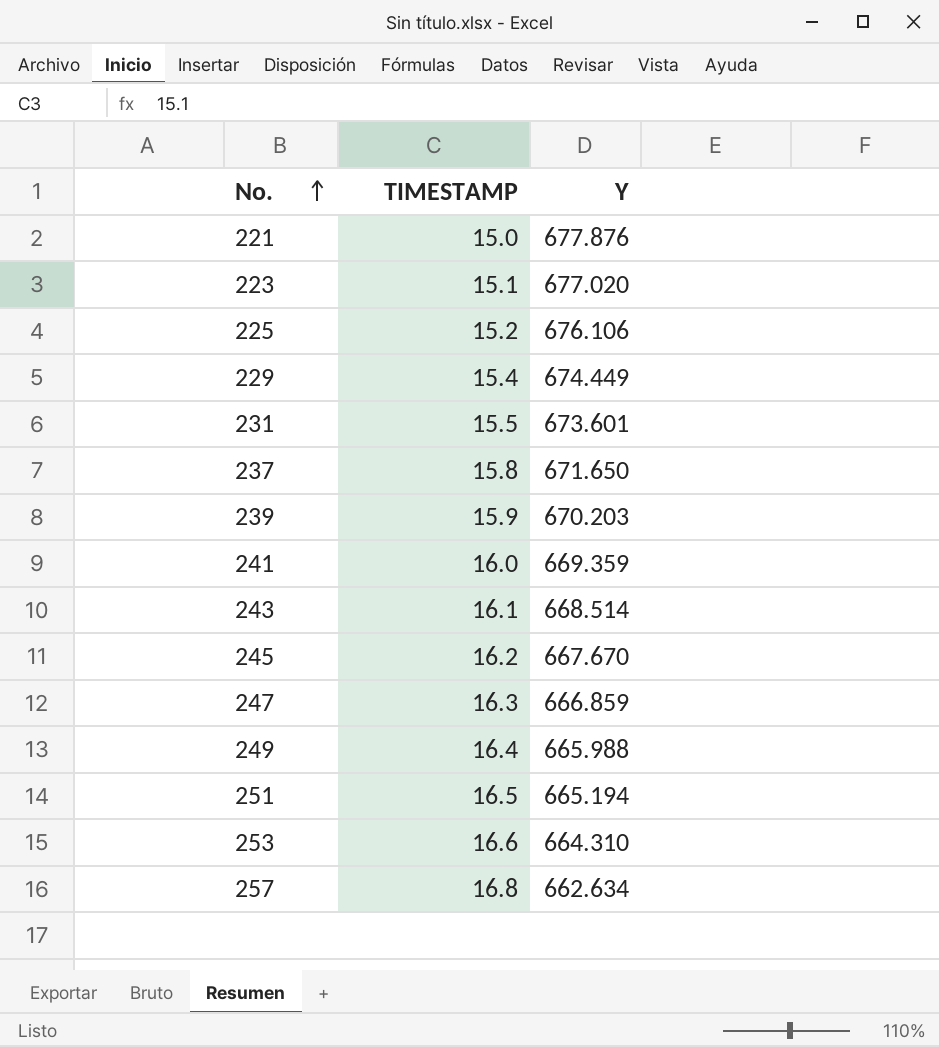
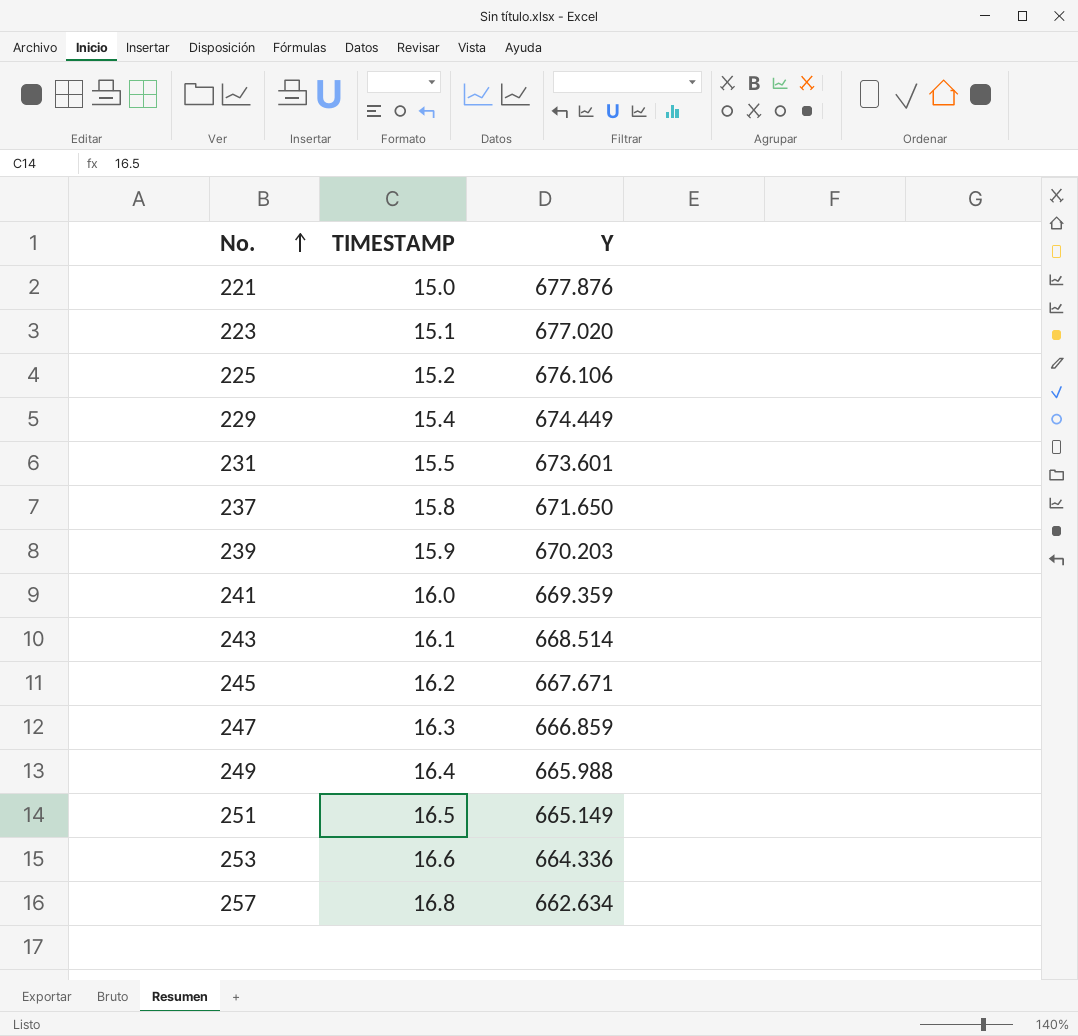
245 | Y: 667.670 -> 667.671
251 | Y: 665.194 -> 665.149
253 | Y: 664.310 -> 664.336

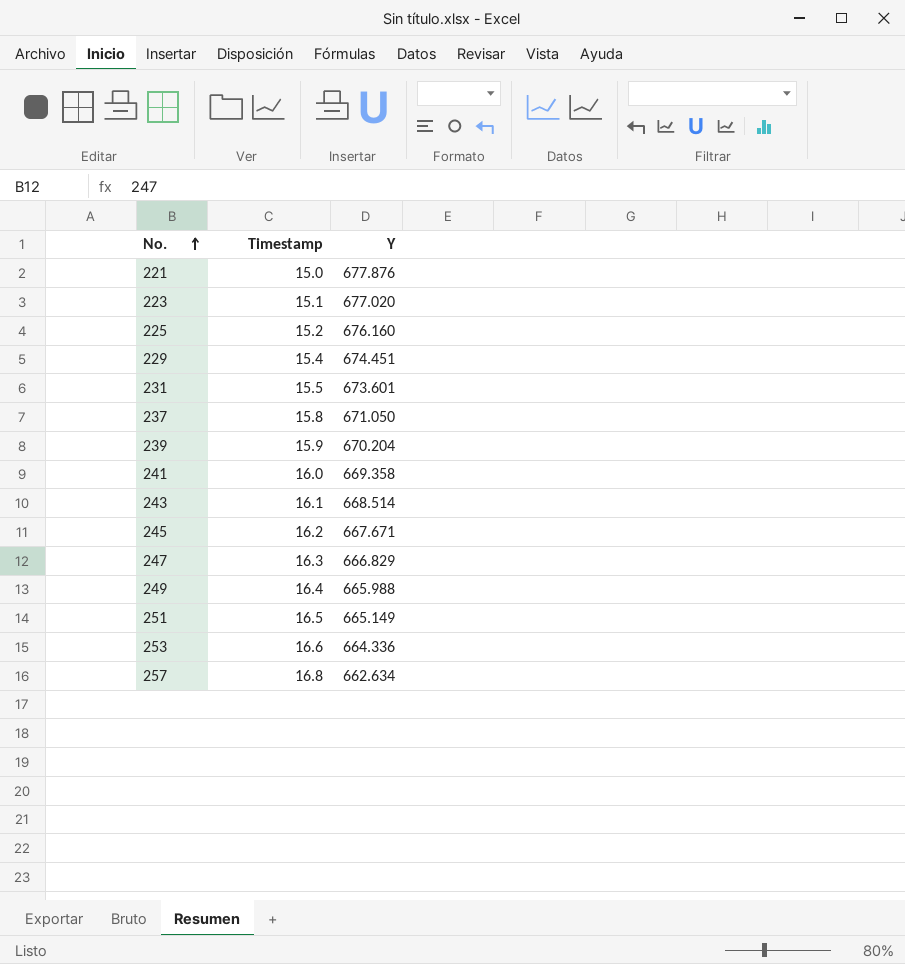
column name: TIMESTAMP -> Timestamp
225 | Y: 676.106 -> 676.160
229 | Y: 674.449 -> 674.451
237 | Y: 671.650 -> 671.050
239 | Y: 670.203 -> 670.204
241 | Y: 669.359 -> 669.358
247 | Y: 666.859 -> 666.829

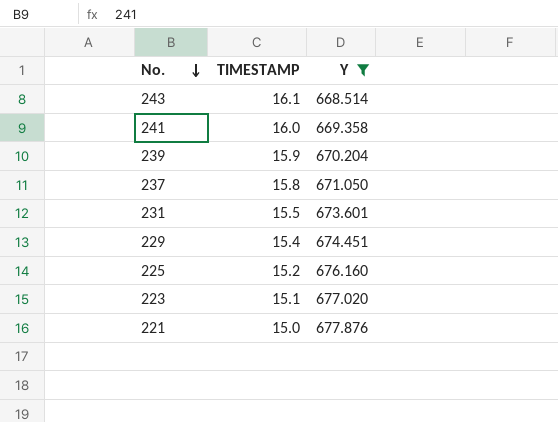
filter: none -> Y >= 668.514
row order: No. ascending -> No. descending
column name: Timestamp -> TIMESTAMP

